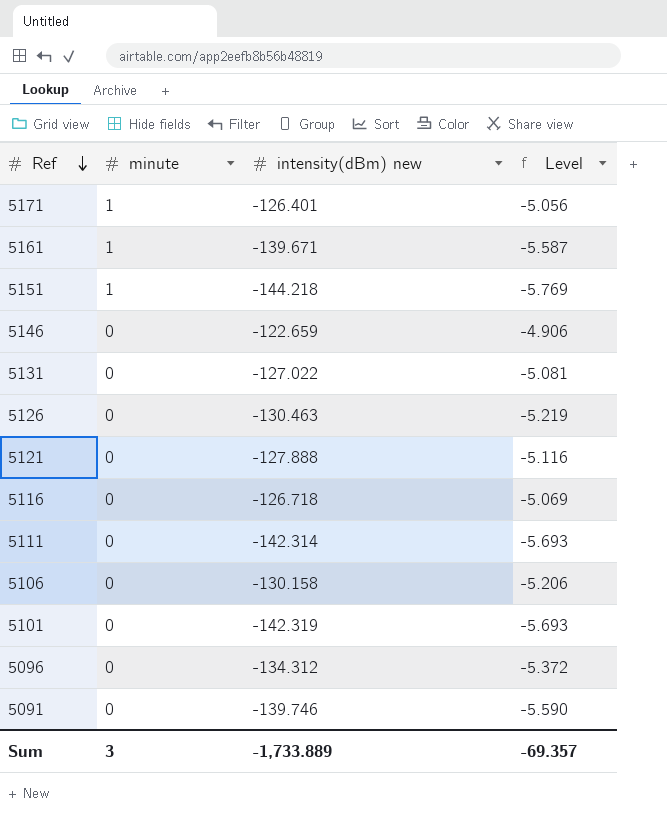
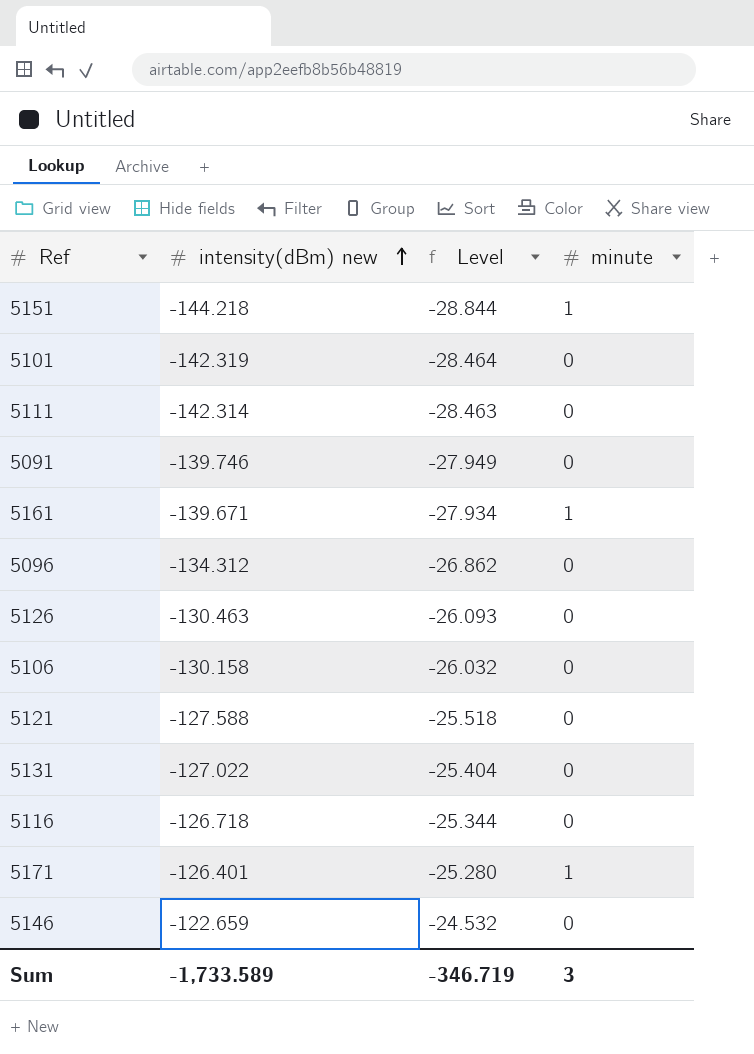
row order: Ref descending -> intensity(dBm) new ascending
column Level | formula: [intensity(dBm) new] * 0.04 -> [intensity(dBm) new] * 0.2
column minute | position: 2 -> 4
5121 | intensity(dBm) new: -127.888 -> -127.588
Sum | intensity(dBm) new: -1,733.889 -> -1,733.589
Sum | Level: -69.357 -> -346.719

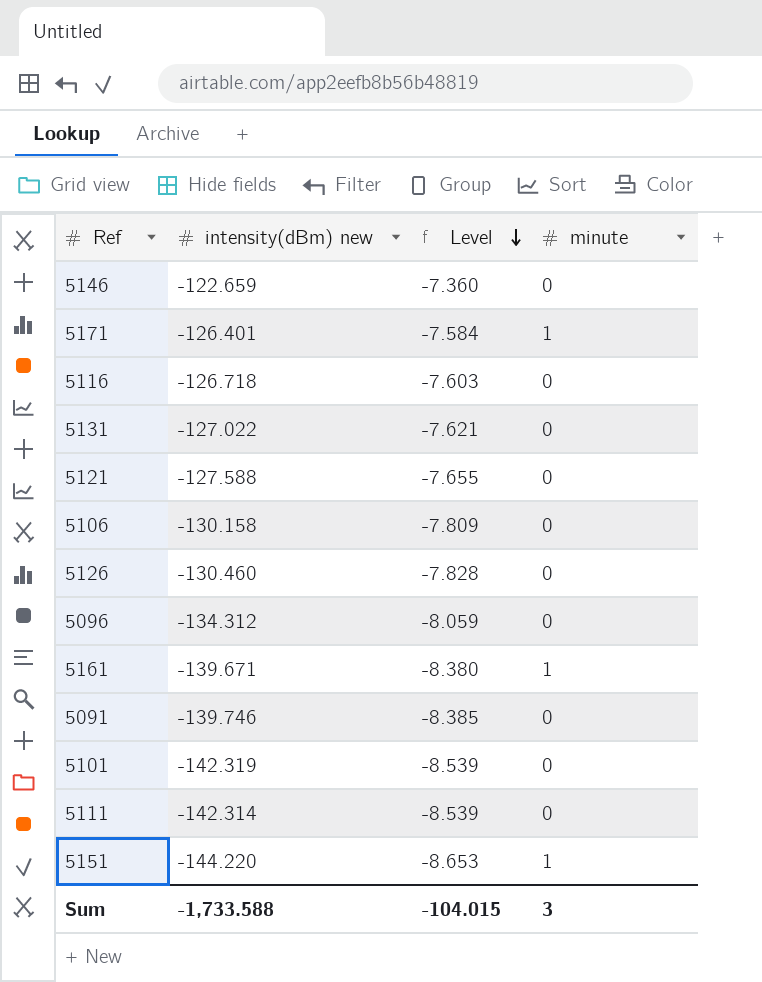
row order: intensity(dBm) new ascending -> Level descending
column Level | formula: [intensity(dBm) new] * 0.2 -> [intensity(dBm) new] * 0.06
5126 | intensity(dBm) new: -130.463 -> -130.460
5151 | intensity(dBm) new: -144.218 -> -144.220
Sum | intensity(dBm) new: -1,733.589 -> -1,733.588
Sum | Level: -346.719 -> -104.015

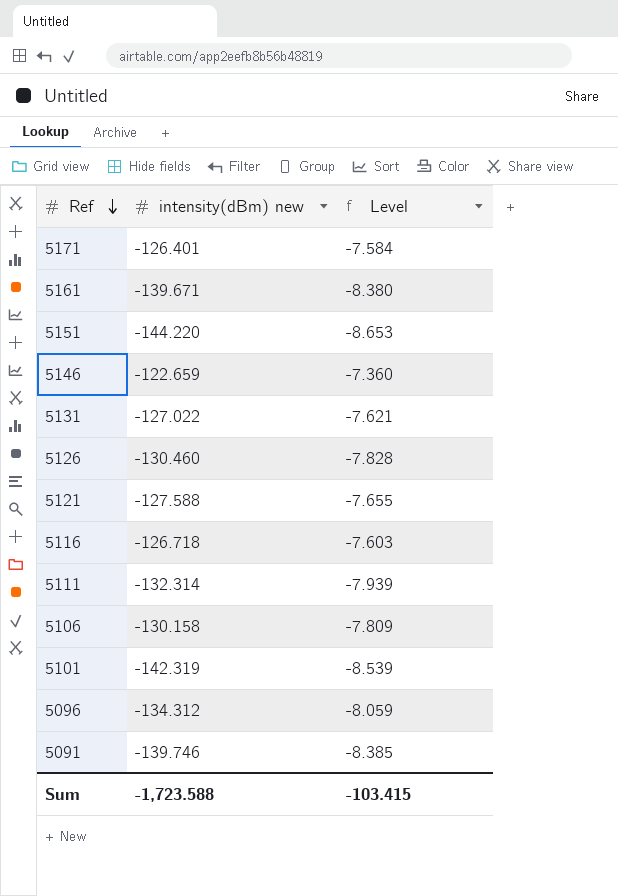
row order: Level descending -> Ref descending
column minute | position: 4 -> none
5111 | intensity(dBm) new: -142.314 -> -132.314
5111 | Level: -8.539 -> -7.939
Sum | intensity(dBm) new: -1,733.588 -> -1,723.588
Sum | Level: -104.015 -> -103.415

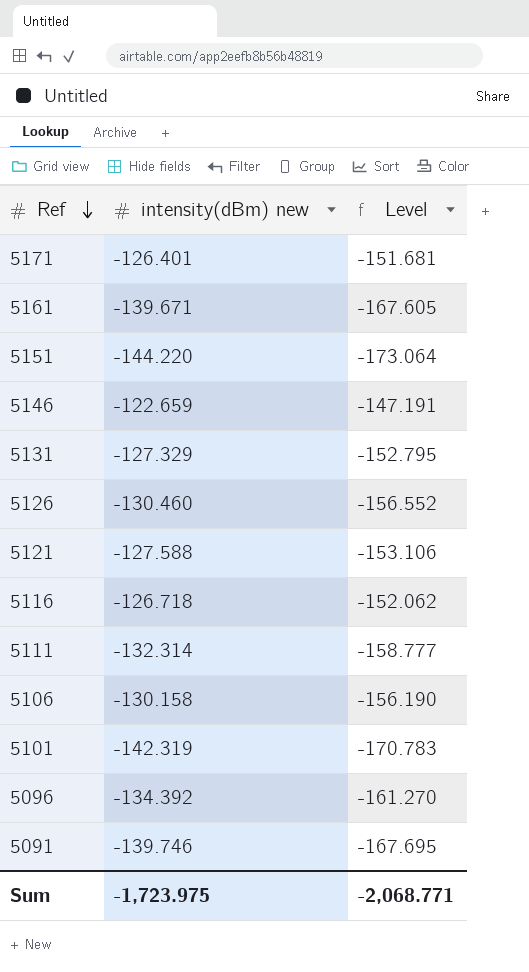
column Level | formula: [intensity(dBm) new] * 0.06 -> [intensity(dBm) new] * 1.2
5131 | intensity(dBm) new: -127.022 -> -127.329
5096 | intensity(dBm) new: -134.312 -> -134.392
Sum | intensity(dBm) new: -1,723.588 -> -1,723.975
Sum | Level: -103.415 -> -2,068.771

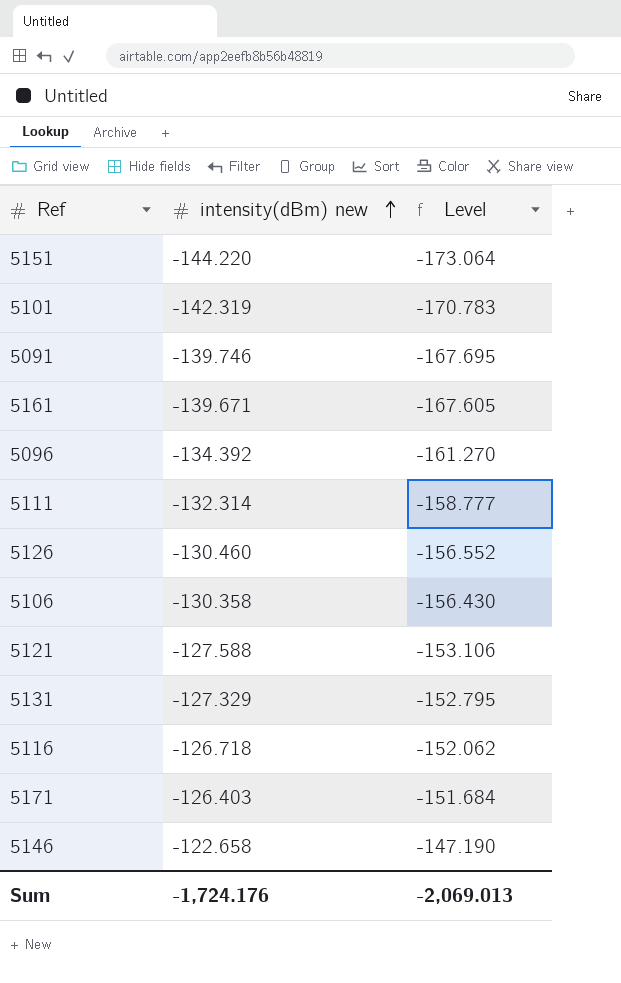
row order: Ref descending -> intensity(dBm) new ascending
5106 | intensity(dBm) new: -130.158 -> -130.358
5106 | Level: -156.190 -> -156.430
5171 | intensity(dBm) new: -126.401 -> -126.403
5171 | Level: -151.681 -> -151.684
5146 | intensity(dBm) new: -122.659 -> -122.658
5146 | Level: -147.191 -> -147.190
Sum | intensity(dBm) new: -1,723.975 -> -1,724.176
Sum | Level: -2,068.771 -> -2,069.013

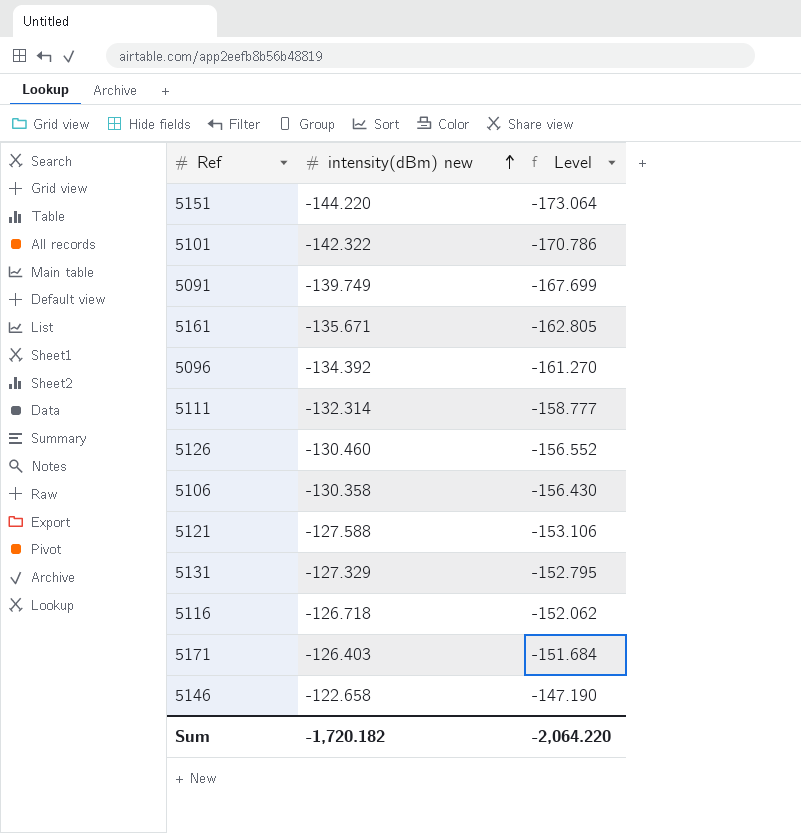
5101 | intensity(dBm) new: -142.319 -> -142.322
5101 | Level: -170.783 -> -170.786
5091 | intensity(dBm) new: -139.746 -> -139.749
5091 | Level: -167.695 -> -167.699
5161 | intensity(dBm) new: -139.671 -> -135.671
5161 | Level: -167.605 -> -162.805
Sum | intensity(dBm) new: -1,724.176 -> -1,720.182
Sum | Level: -2,069.013 -> -2,064.220

